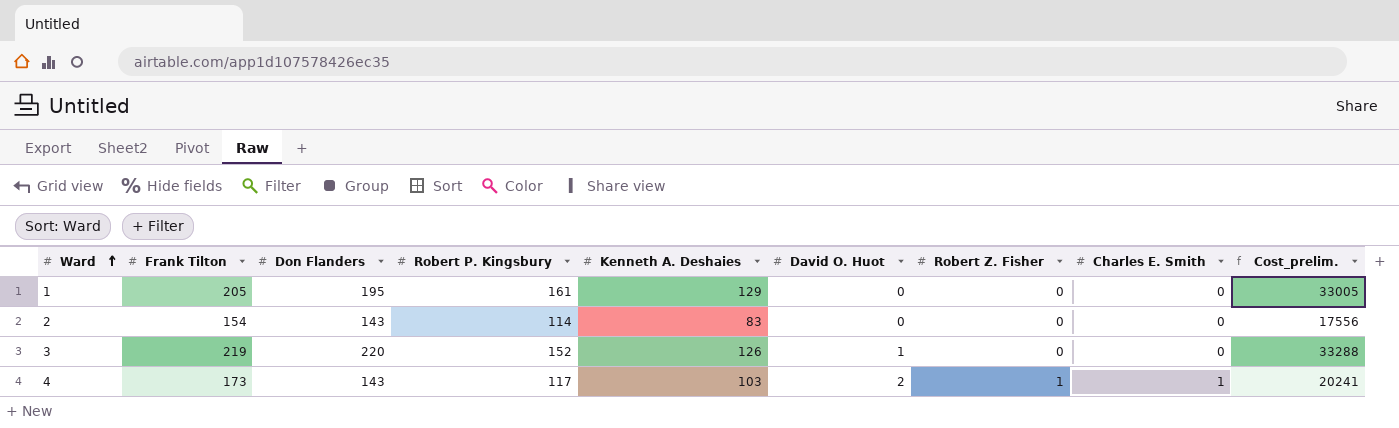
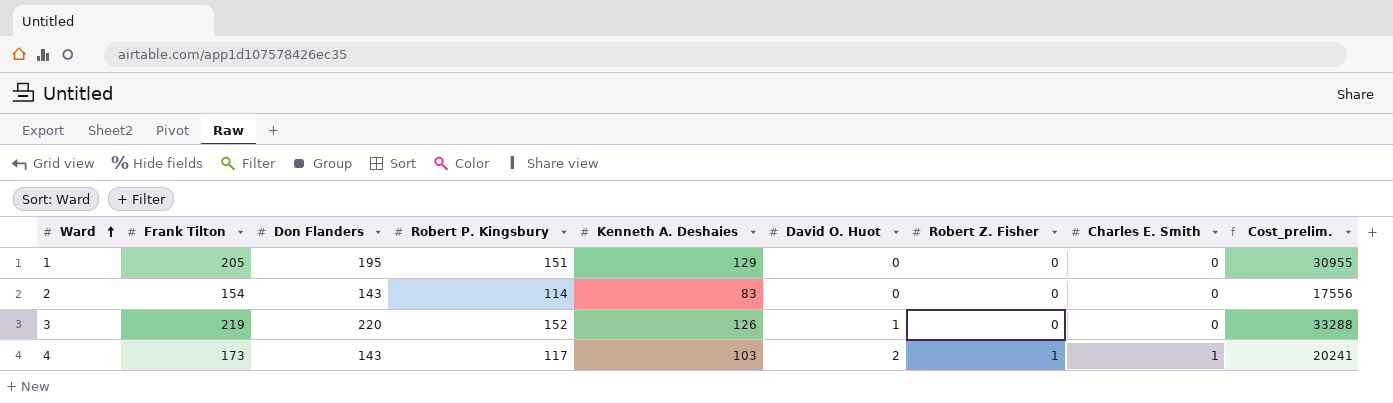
1 | Robert P. Kingsbury: 161 -> 151
1 | Cost_prelim.: 33005 -> 30955

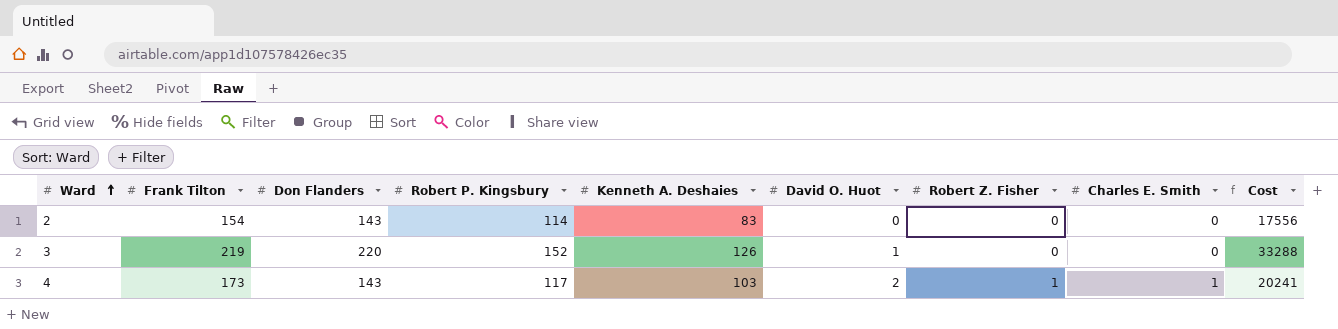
column name: Cost_prelim. -> Cost
row 1: 205 | 195 | 151 | 129 | 0 | 0 | 0 | 30955 -> none

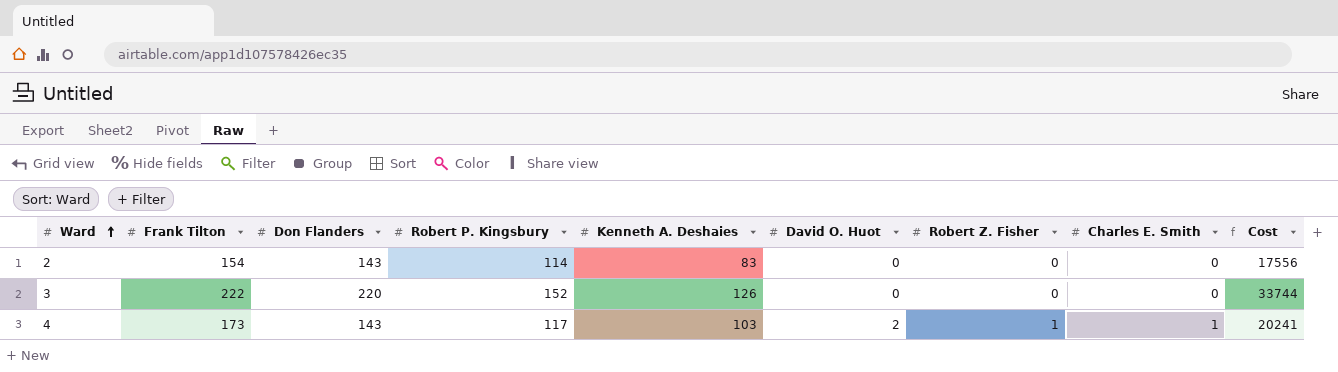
3 | Frank Tilton: 219 -> 222
3 | David O. Huot: 1 -> 0
3 | Cost: 33288 -> 33744

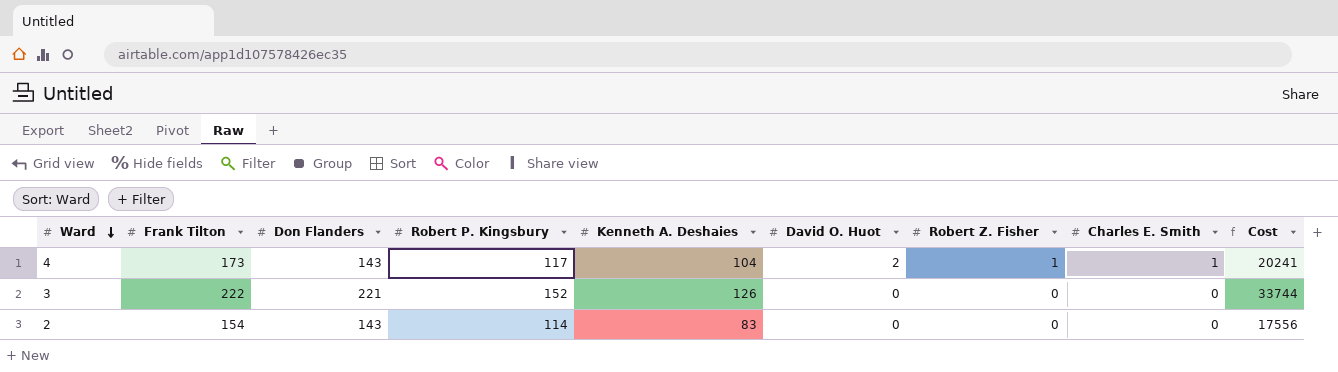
row order: Ward ascending -> Ward descending
4 | Kenneth A. Deshaies: 103 -> 104
3 | Don Flanders: 220 -> 221

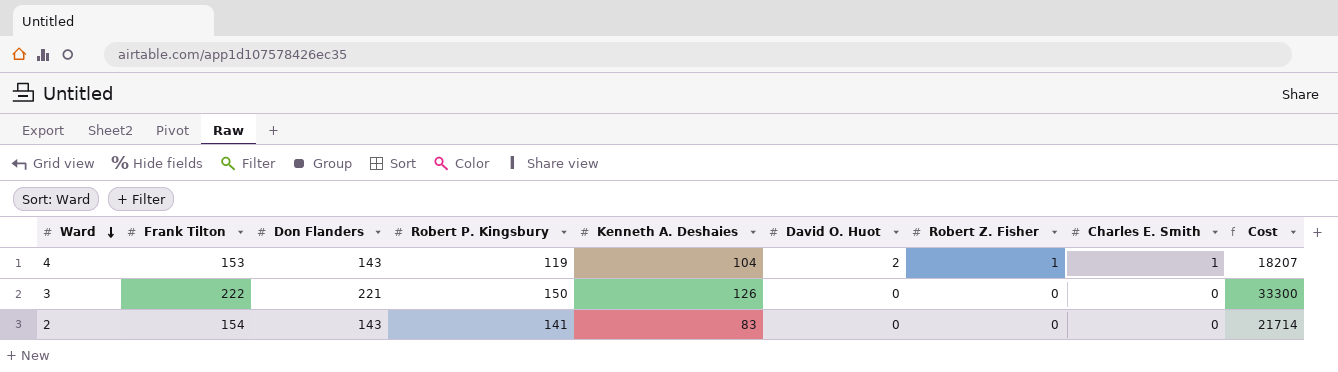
4 | Frank Tilton: 173 -> 153
4 | Robert P. Kingsbury: 117 -> 119
4 | Cost: 20241 -> 18207
3 | Robert P. Kingsbury: 152 -> 150
3 | Cost: 33744 -> 33300
2 | Robert P. Kingsbury: 114 -> 141
2 | Cost: 17556 -> 21714

